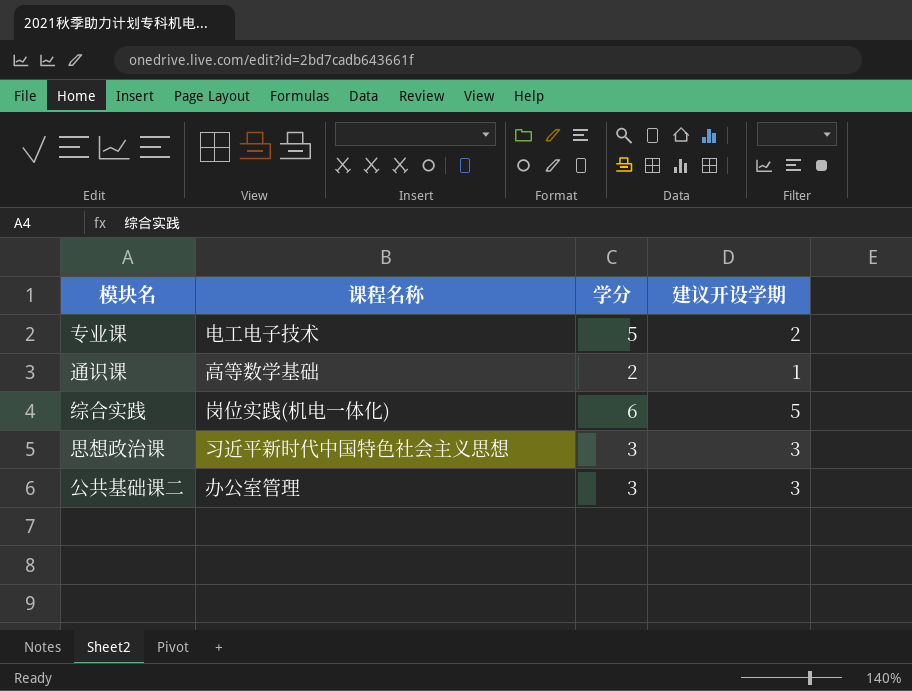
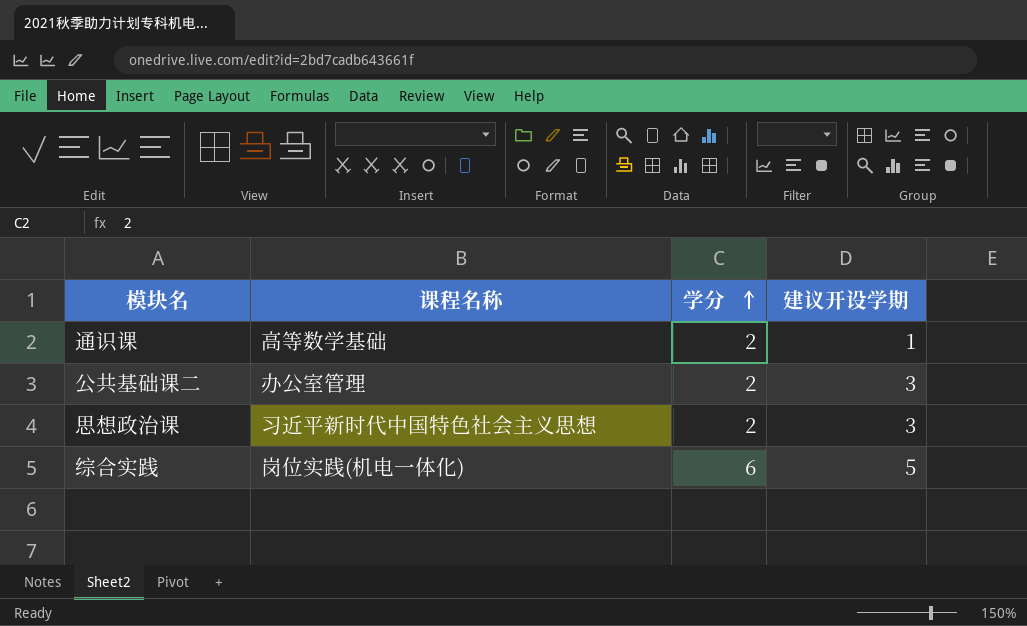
row order: none -> 学分 ascending
row 专业课: 电工电子技术 | 5 | 2 -> none
公共基础课二 | 学分: 3 -> 2
思想政治课 | 学分: 3 -> 2

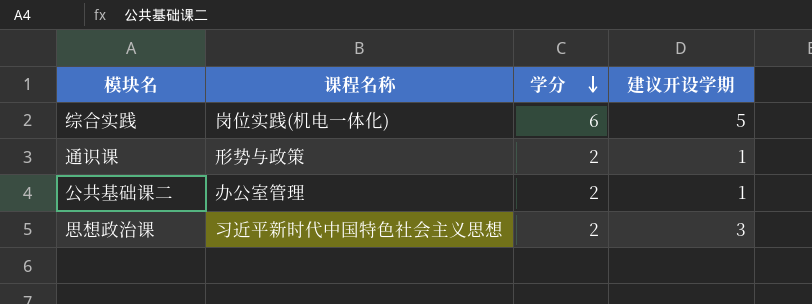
row order: 学分 ascending -> 学分 descending
通识课 | 课程名称: 高等数学基础 -> 形势与政策
公共基础课二 | 建议开设学期: 3 -> 1

